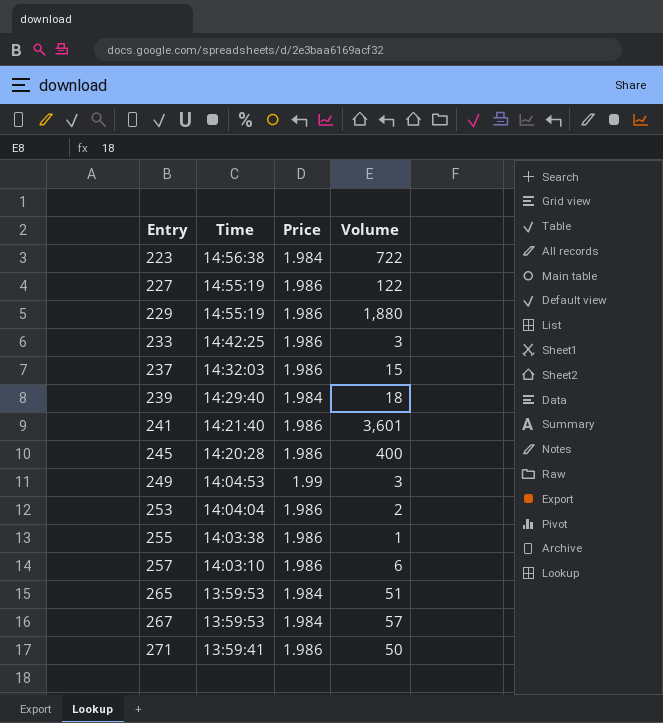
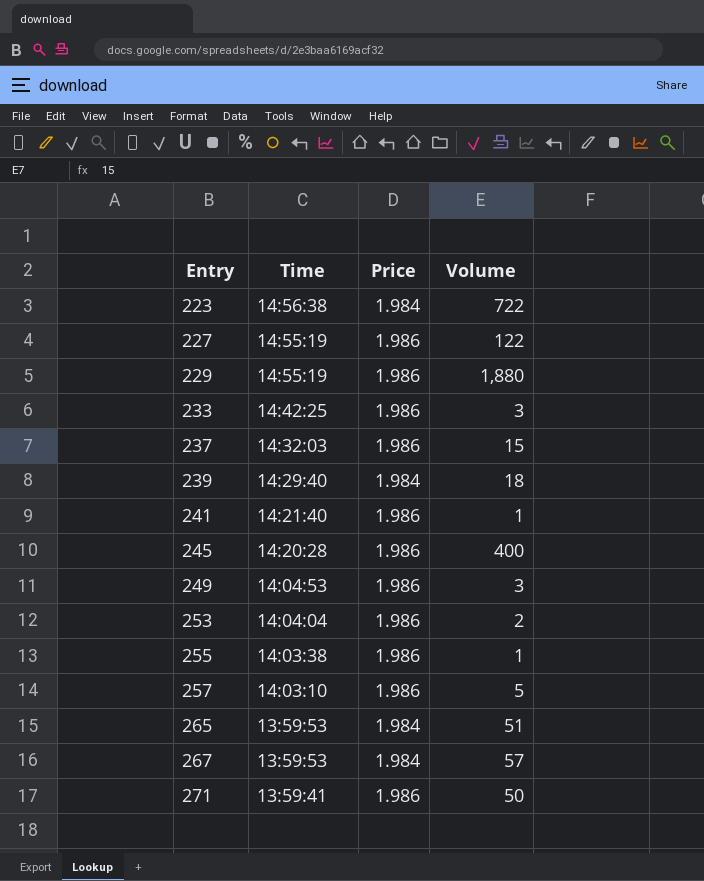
241 | Volume: 3,601 -> 1
249 | Price: 1.99 -> 1.986
257 | Volume: 6 -> 5

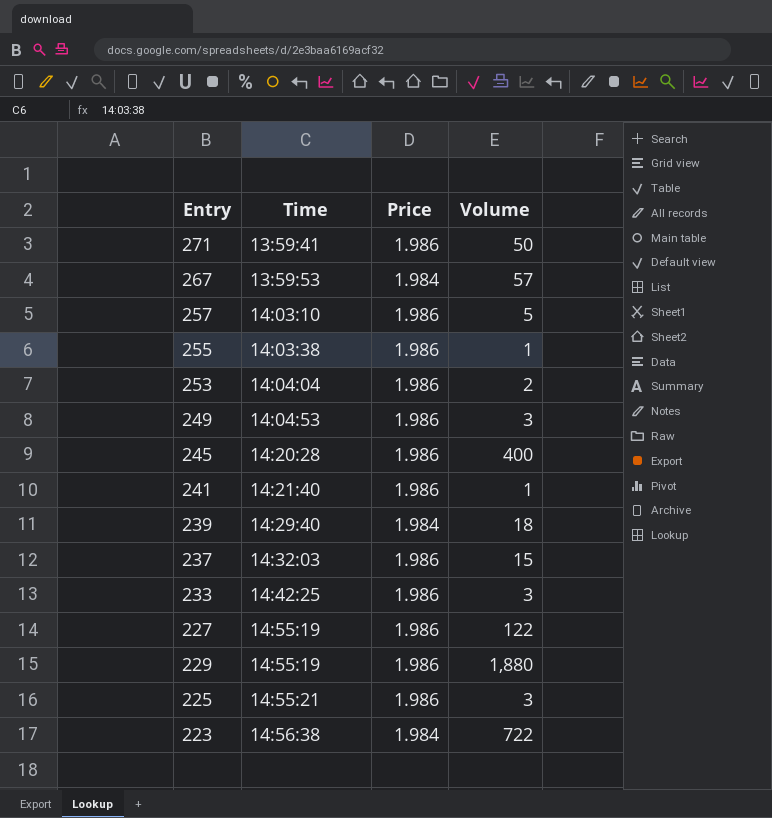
row order: Entry ascending -> Time ascending
row 265: 13:59:53 | 1.984 | 51 -> none
row 225: none -> 14:55:21 | 1.986 | 3

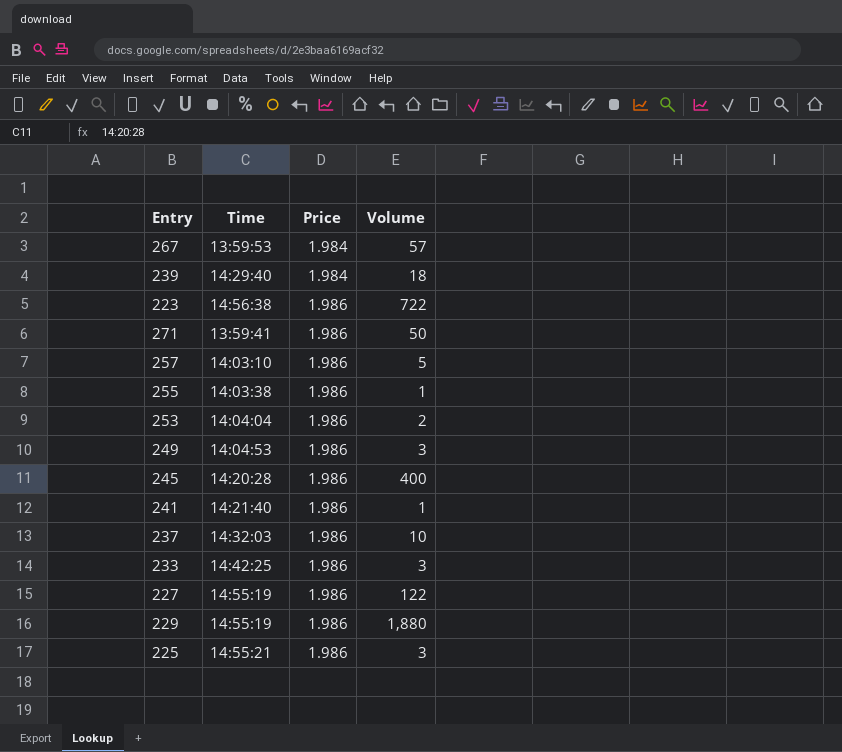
row order: Time ascending -> Price ascending
223 | Price: 1.984 -> 1.986
237 | Volume: 15 -> 10

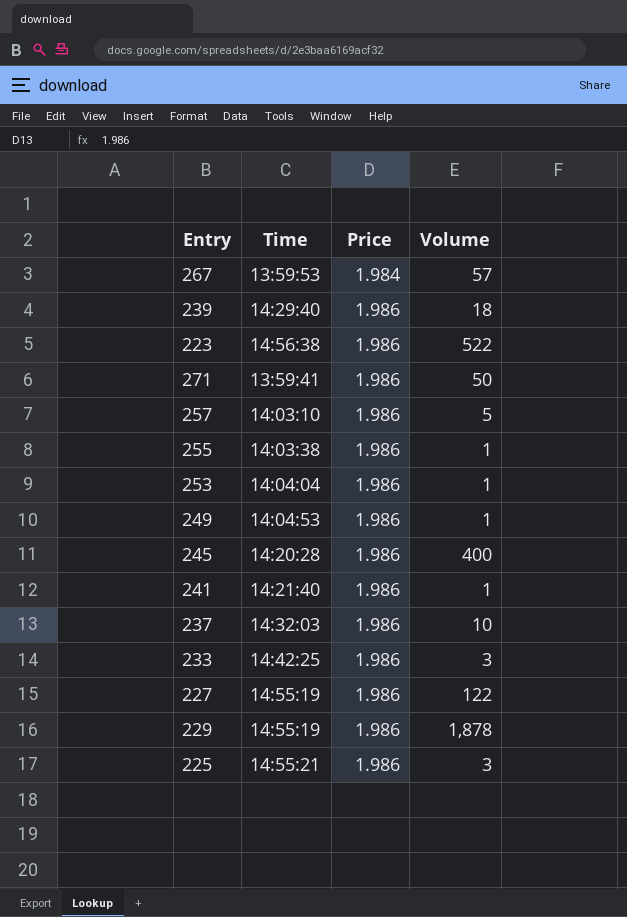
239 | Price: 1.984 -> 1.986
223 | Volume: 722 -> 522
253 | Volume: 2 -> 1
249 | Volume: 3 -> 1
229 | Volume: 1,880 -> 1,878

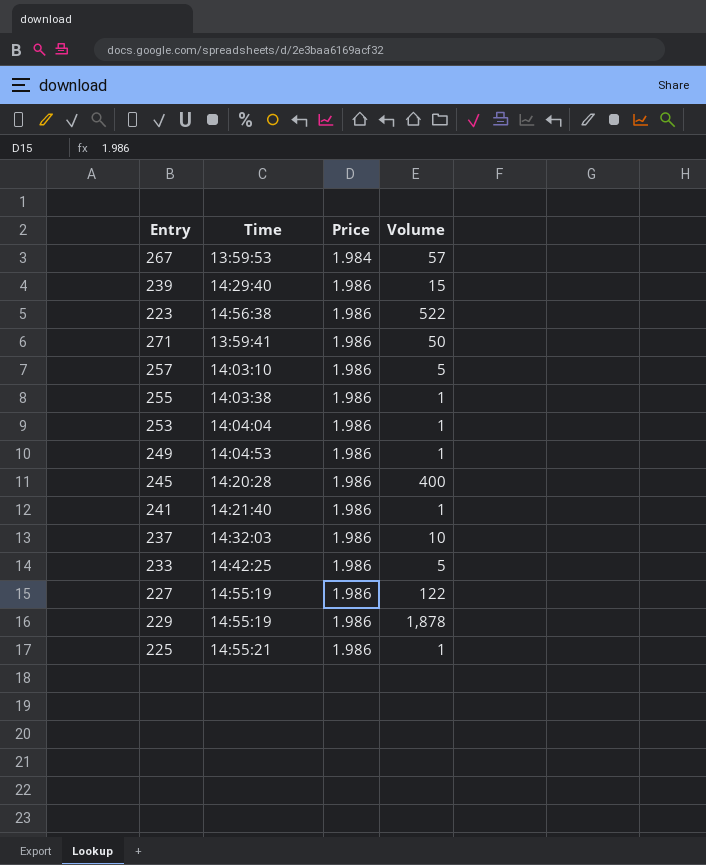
239 | Volume: 18 -> 15
233 | Volume: 3 -> 5
225 | Volume: 3 -> 1

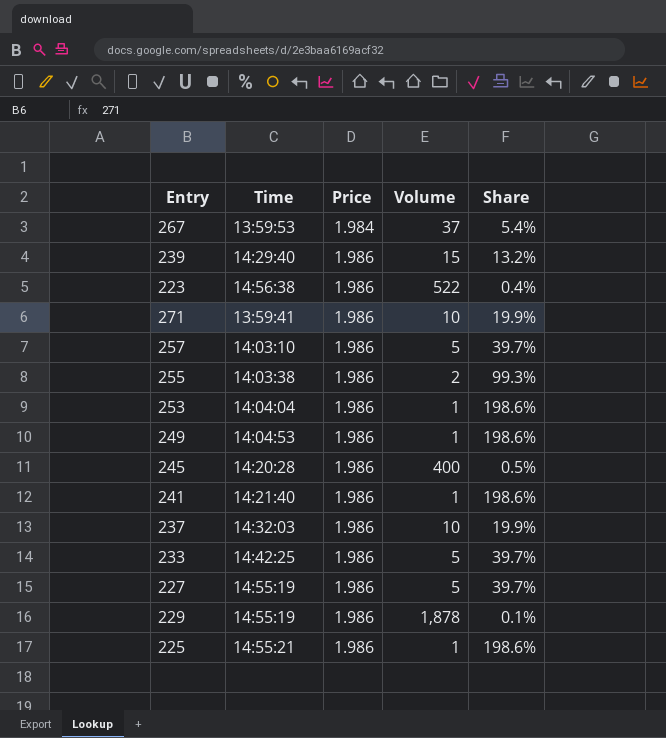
column Share | formula: none -> [Price] / [Volume]
267 | Volume: 57 -> 37
271 | Volume: 50 -> 10
255 | Volume: 1 -> 2
227 | Volume: 122 -> 5

